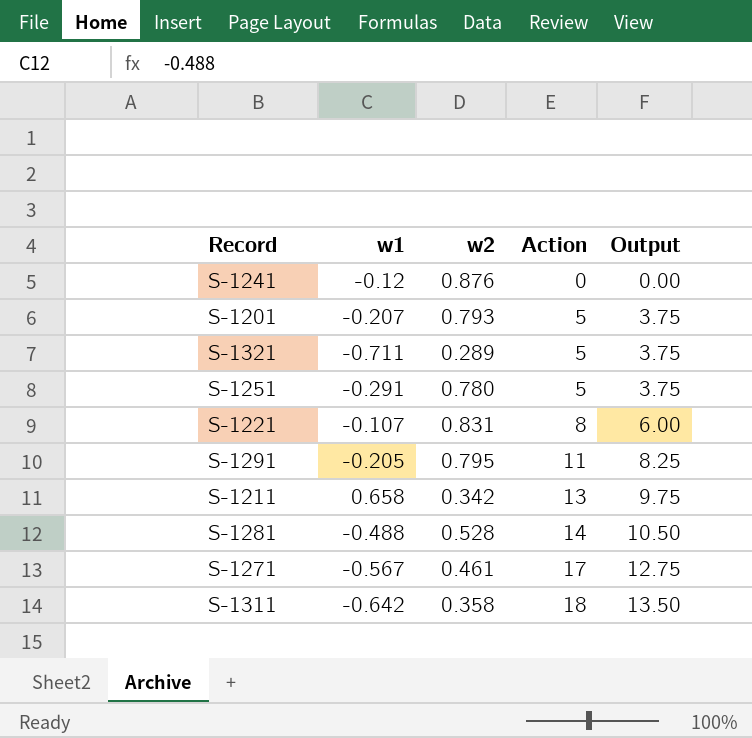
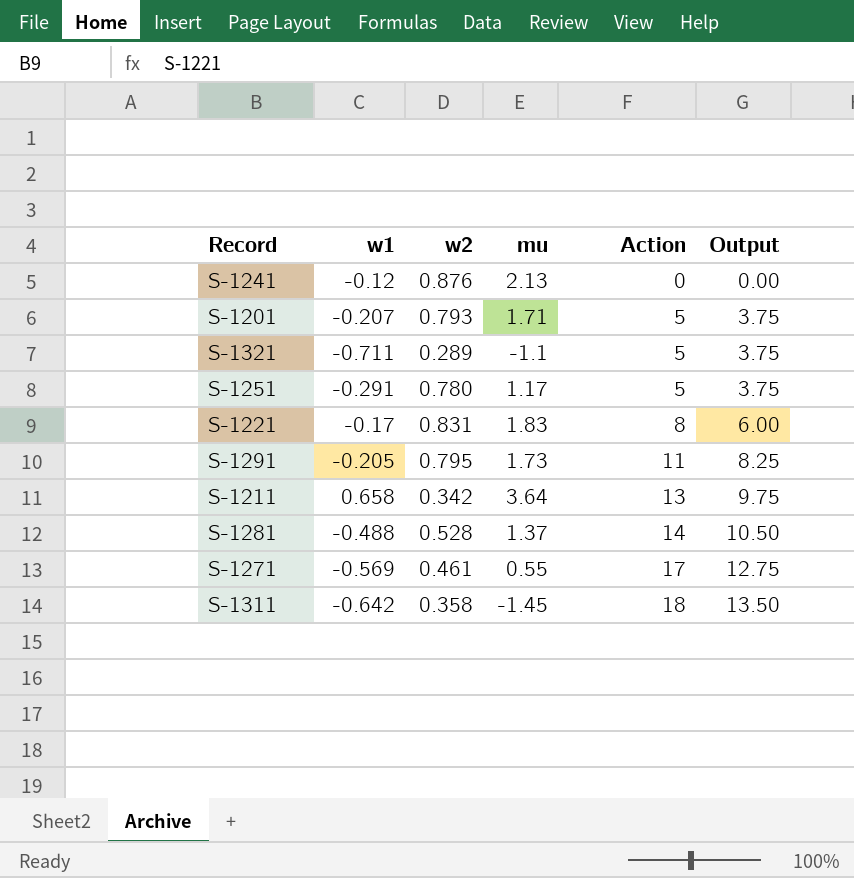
column mu | position: none -> 4
S-1221 | w1: -0.107 -> -0.17
S-1271 | w1: -0.567 -> -0.569

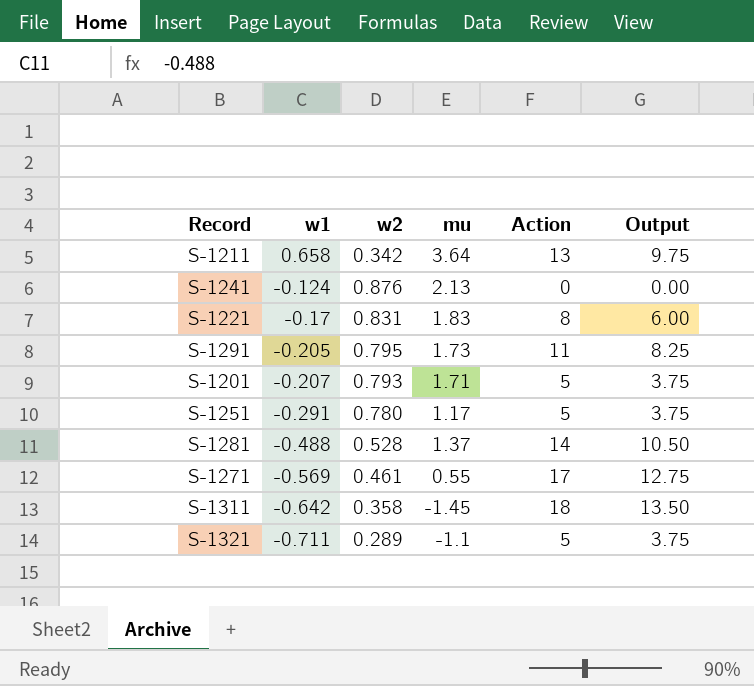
row order: Action ascending -> w1 descending
S-1241 | w1: -0.12 -> -0.124

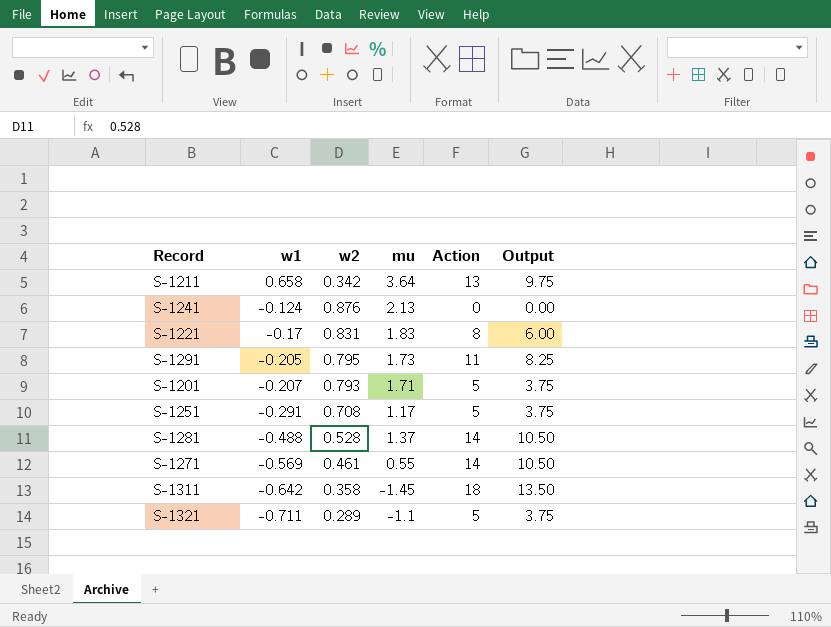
S-1251 | w2: 0.780 -> 0.708
S-1271 | Action: 17 -> 14
S-1271 | Output: 12.75 -> 10.50

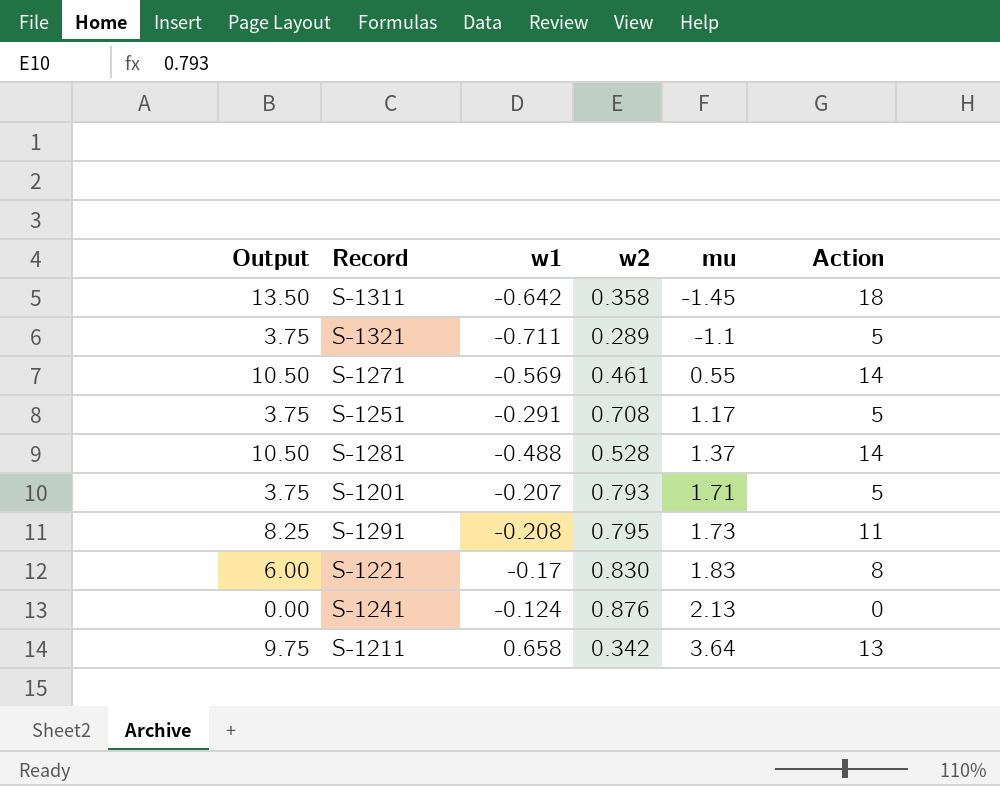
row order: w1 descending -> mu ascending
column Output | position: 6 -> 1
S-1291 | w1: -0.205 -> -0.208
S-1221 | w2: 0.831 -> 0.830

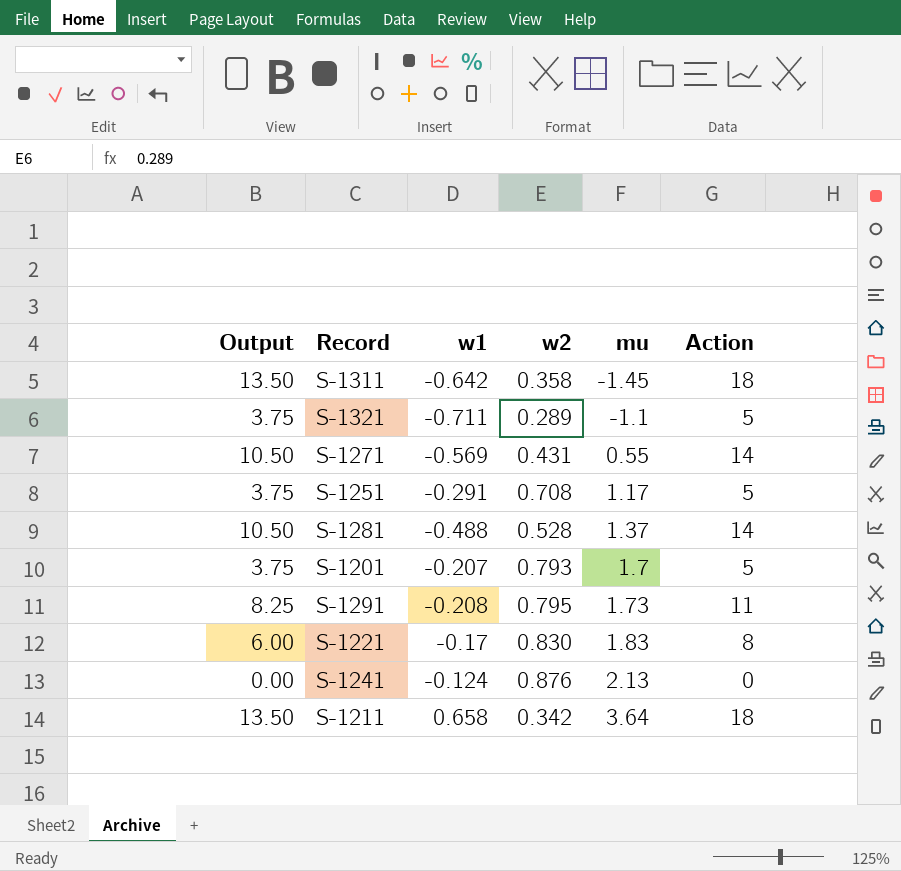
S-1271 | w2: 0.461 -> 0.431
S-1201 | mu: 1.71 -> 1.7
S-1211 | Output: 9.75 -> 13.50
S-1211 | Action: 13 -> 18

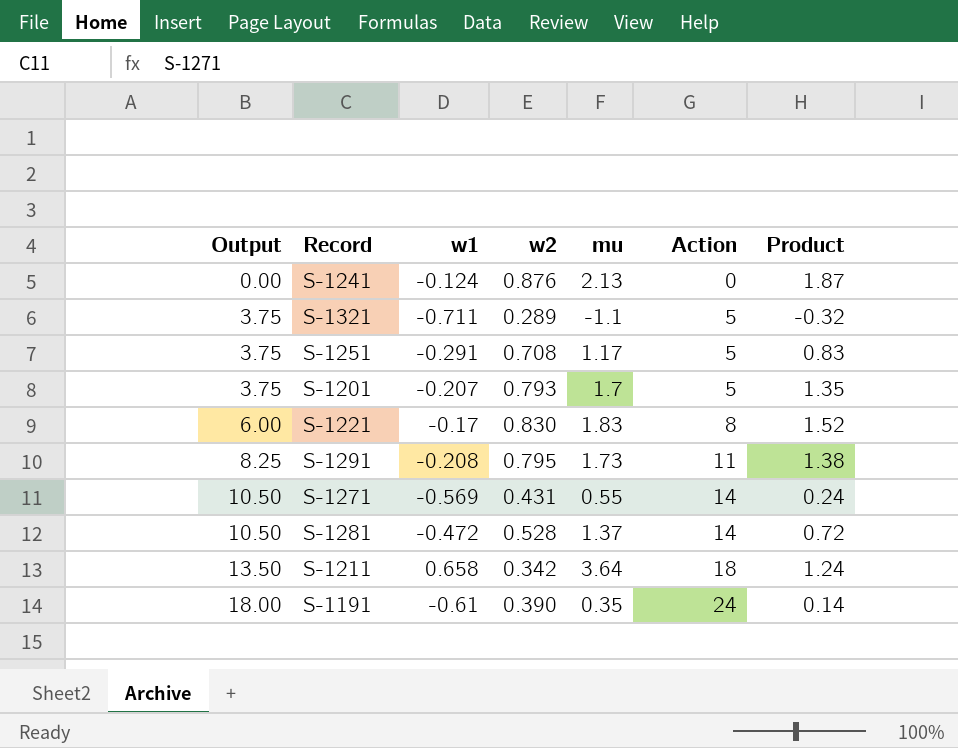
row order: mu ascending -> Output ascending
column Product | formula: none -> [w2] * [mu]
row S-1311: 13.50 | -0.642 | 0.358 | -1.45 | 18 -> none
S-1281 | w1: -0.488 -> -0.472
row S-1191: none -> 18.00 | -0.61 | 0.390 | 0.35 | 24 | 0.14

